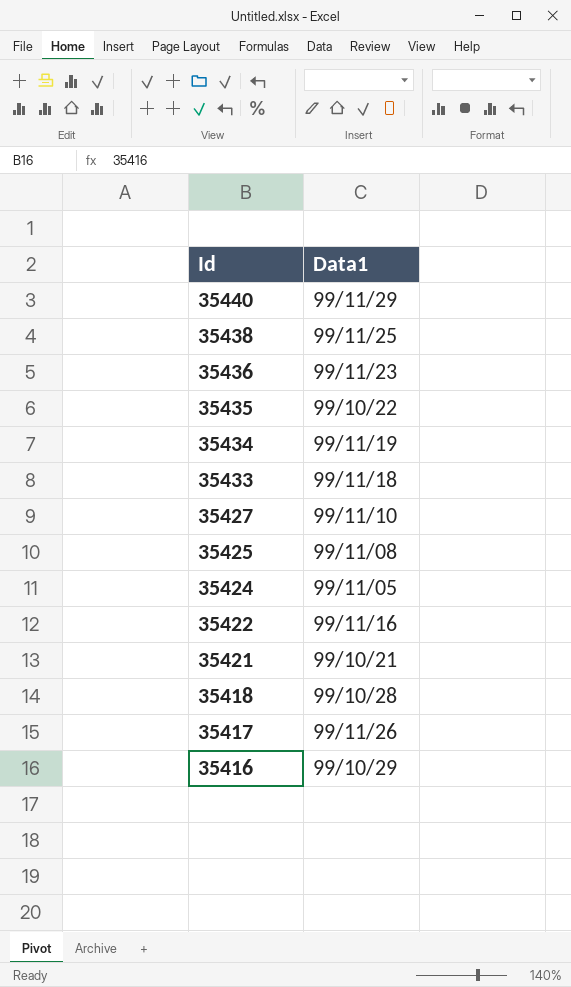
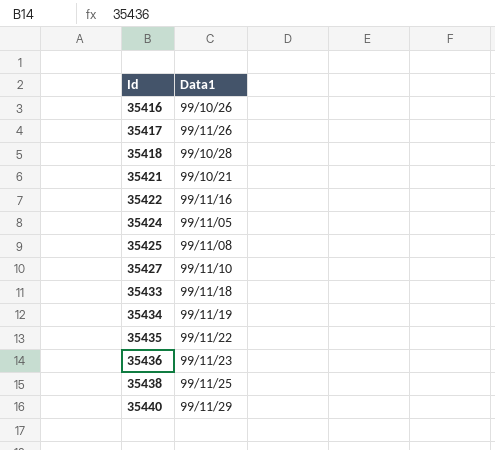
row order: Id descending -> Id ascending
35416 | Data1: 99/10/29 -> 99/10/26
35435 | Data1: 99/10/22 -> 99/11/22

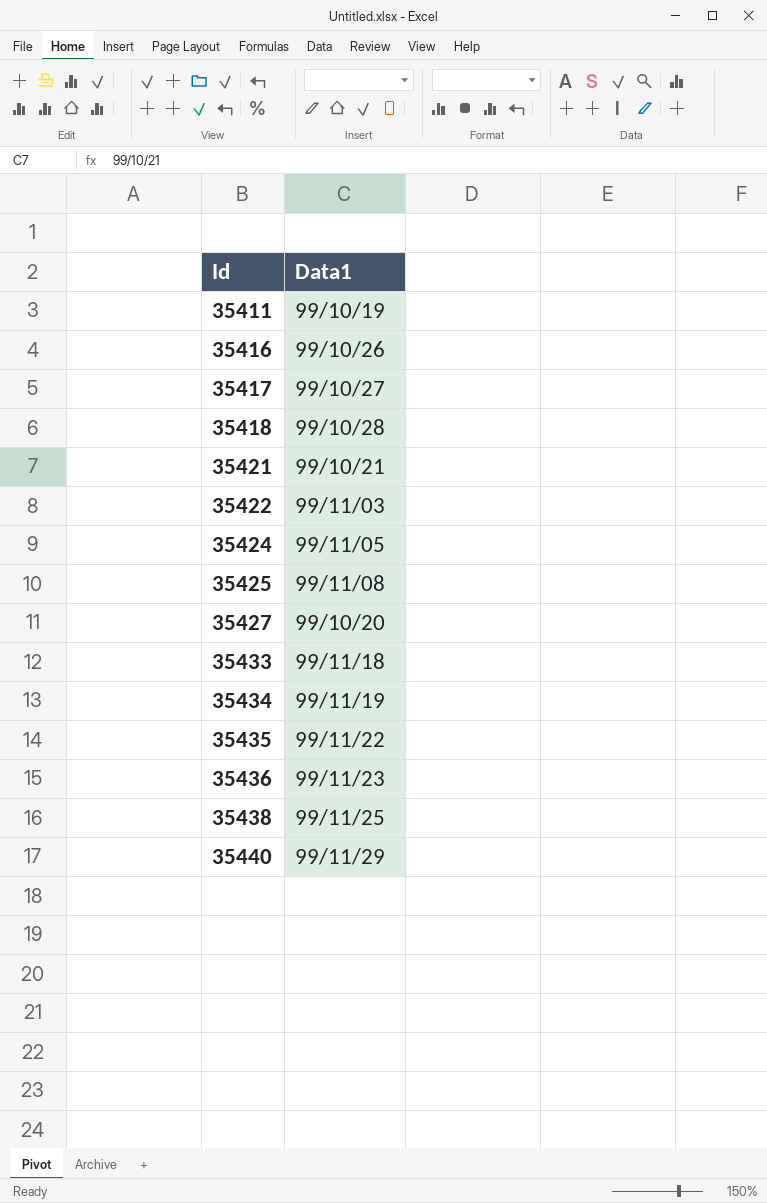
row 35411: none -> 99/10/19
35417 | Data1: 99/11/26 -> 99/10/27
35422 | Data1: 99/11/16 -> 99/11/03
35427 | Data1: 99/11/10 -> 99/10/20

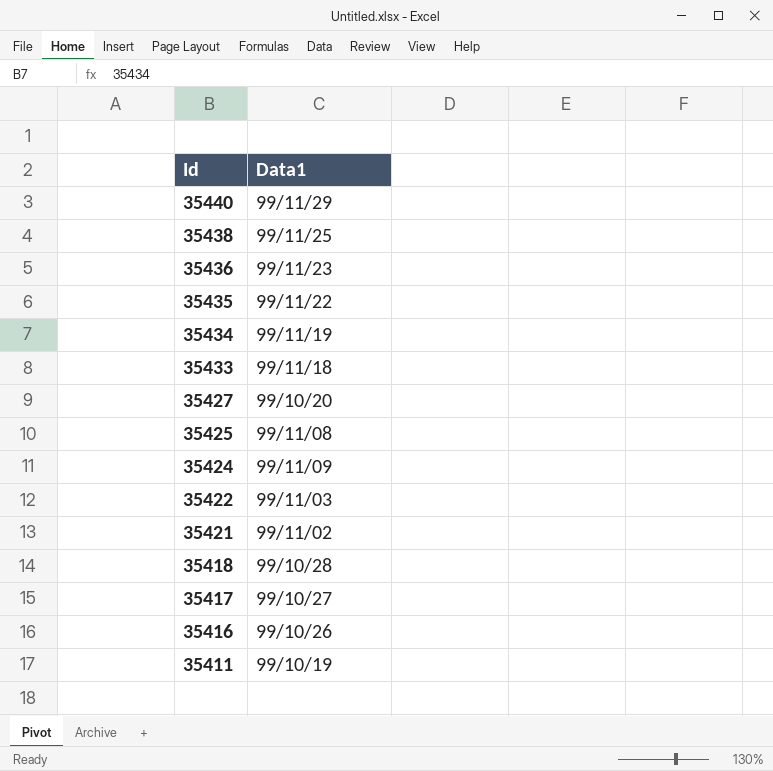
row order: Id ascending -> Id descending
35424 | Data1: 99/11/05 -> 99/11/09
35421 | Data1: 99/10/21 -> 99/11/02

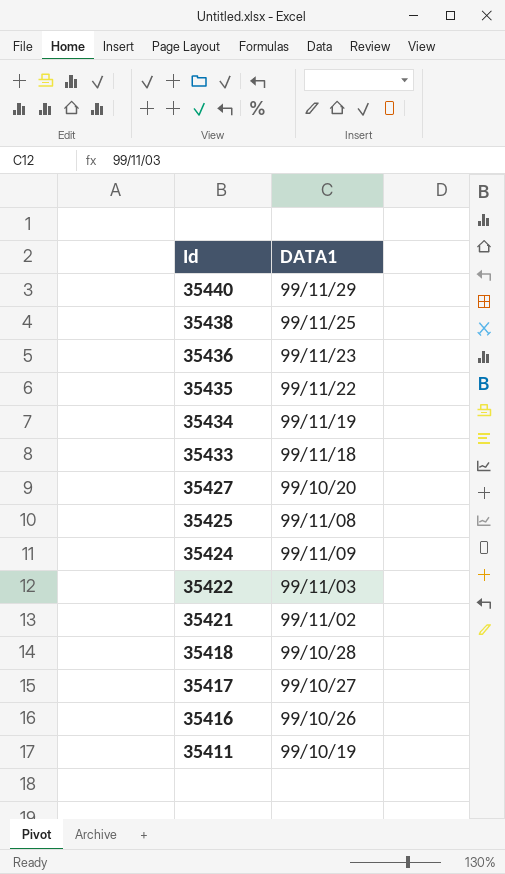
column name: Data1 -> DATA1

